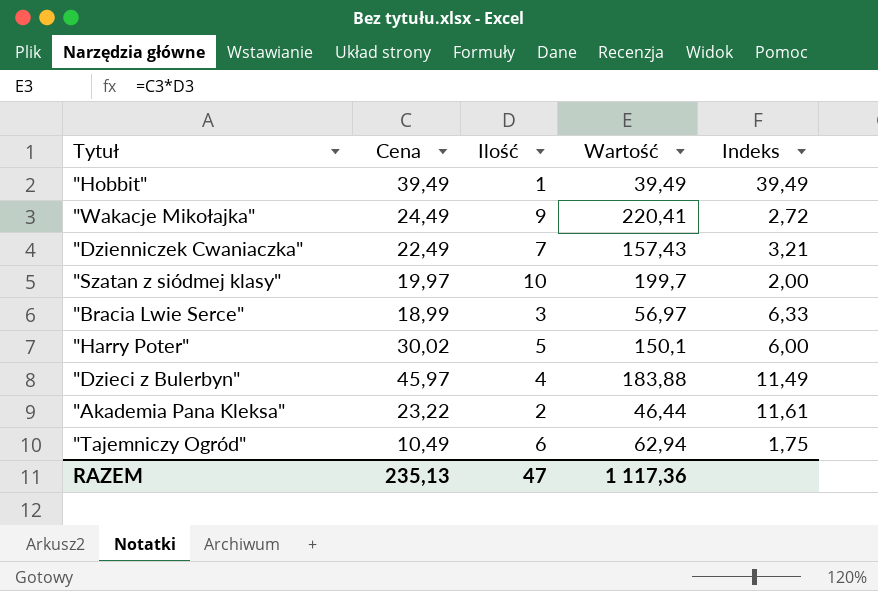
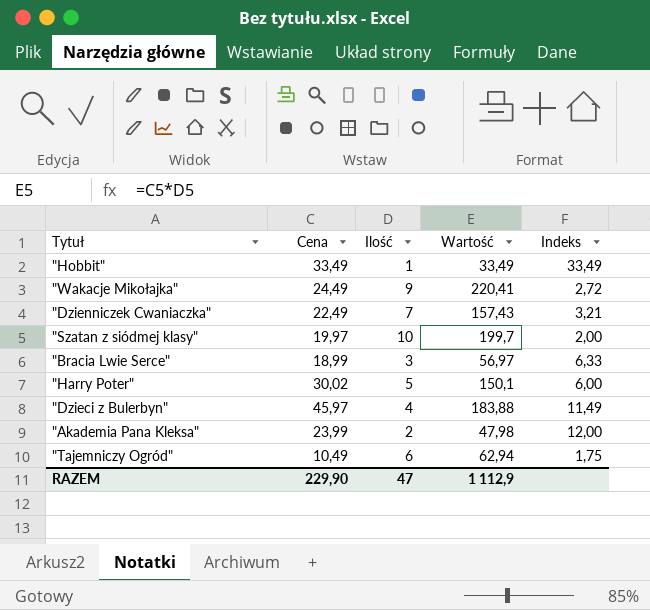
"Hobbit" | Cena: 39,49 -> 33,49
"Hobbit" | Wartość: 39,49 -> 33,49
"Hobbit" | Indeks: 39,49 -> 33,49
"Akademia Pana Kleksa" | Cena: 23,22 -> 23,99
"Akademia Pana Kleksa" | Wartość: 46,44 -> 47,98
"Akademia Pana Kleksa" | Indeks: 11,61 -> 12,00
RAZEM | Cena: 235,13 -> 229,90
RAZEM | Wartość: 1 117,36 -> 1 112,9

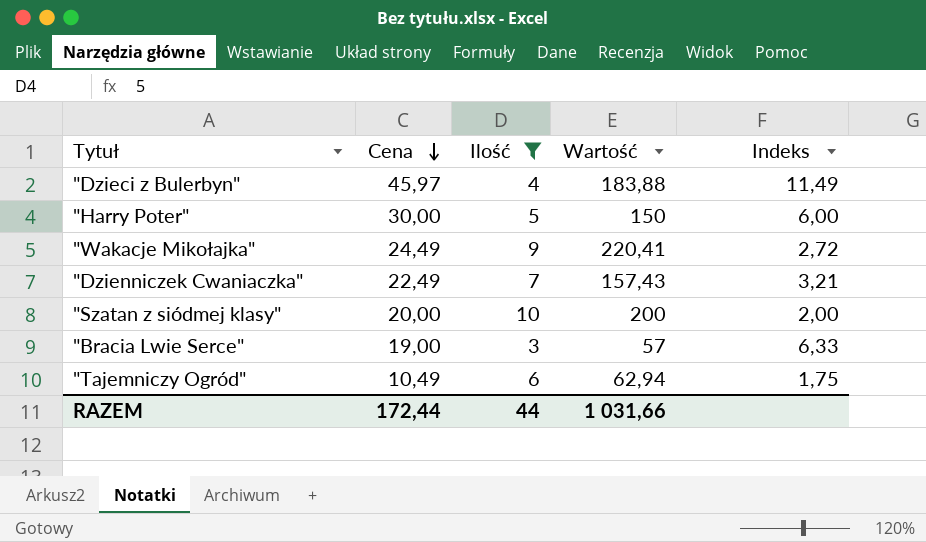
filter: none -> Ilość >= 3
row order: none -> Cena descending
"Harry Poter" | Cena: 30,02 -> 30,00
"Harry Poter" | Wartość: 150,1 -> 150
"Szatan z siódmej klasy" | Cena: 19,97 -> 20,00
"Szatan z siódmej klasy" | Wartość: 199,7 -> 200
"Bracia Lwie Serce" | Cena: 18,99 -> 19,00
"Bracia Lwie Serce" | Wartość: 56,97 -> 57
RAZEM | Cena: 229,90 -> 172,44
RAZEM | Ilość: 47 -> 44
RAZEM | Wartość: 1 112,9 -> 1 031,66

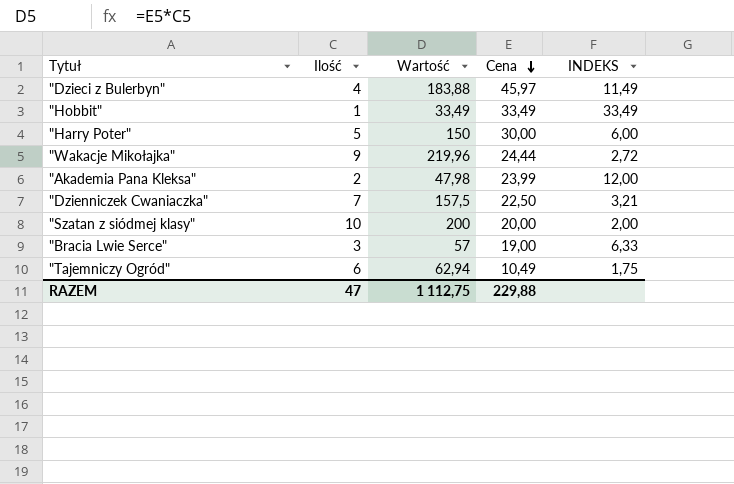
filter: Ilość >= 3 -> none
column Cena | position: 2 -> 4
column name: Indeks -> INDEKS
"Wakacje Mikołajka" | Wartość: 220,41 -> 219,96
"Wakacje Mikołajka" | Cena: 24,49 -> 24,44
"Dzienniczek Cwaniaczka" | Wartość: 157,43 -> 157,5
"Dzienniczek Cwaniaczka" | Cena: 22,49 -> 22,50
RAZEM | Ilość: 44 -> 47
RAZEM | Wartość: 1 031,66 -> 1 112,75
RAZEM | Cena: 172,44 -> 229,88

